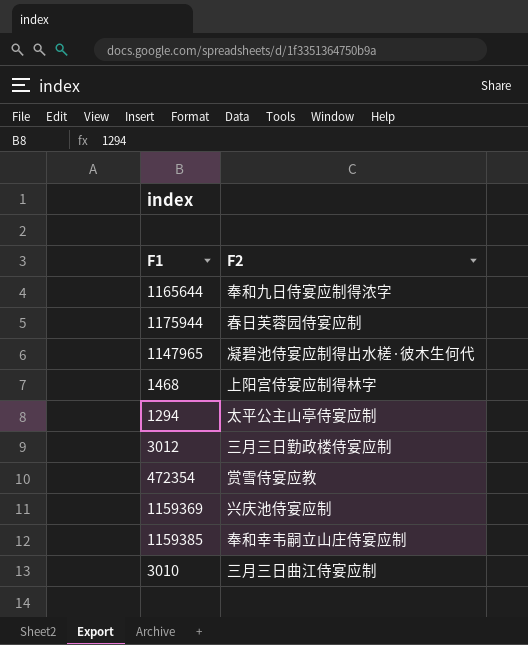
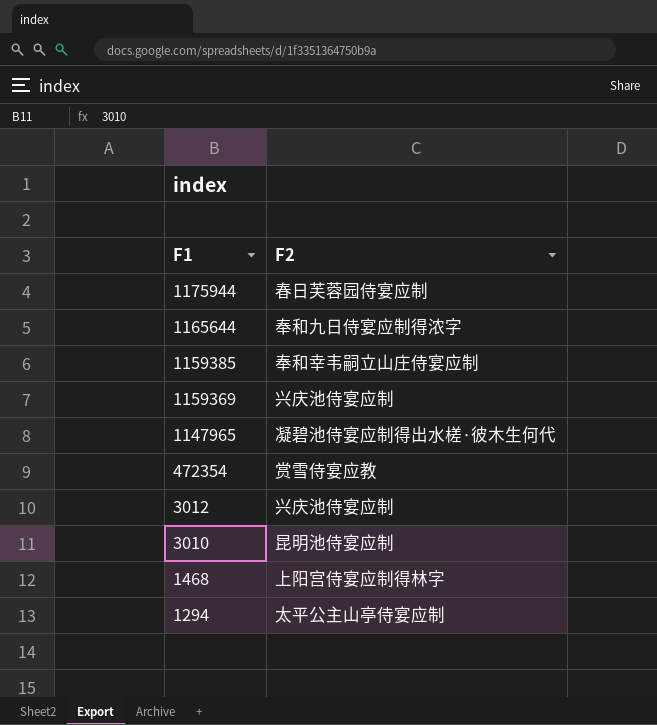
row order: none -> F1 descending
3012 | F2: 三月三日勤政楼侍宴应制 -> 兴庆池侍宴应制
3010 | F2: 三月三日曲江侍宴应制 -> 昆明池侍宴应制

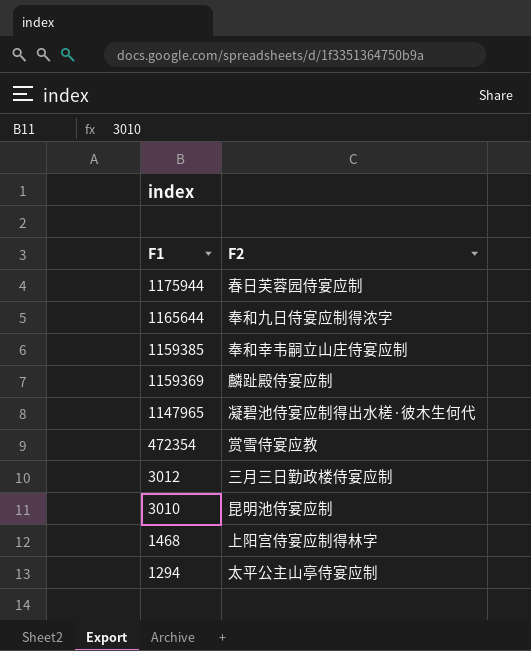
1159369 | F2: 兴庆池侍宴应制 -> 麟趾殿侍宴应制
3012 | F2: 兴庆池侍宴应制 -> 三月三日勤政楼侍宴应制

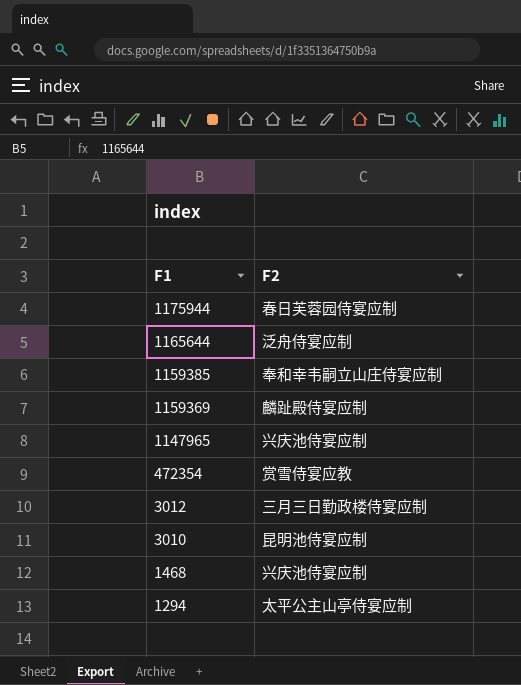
1165644 | F2: 奉和九日侍宴应制得浓字 -> 泛舟侍宴应制
1147965 | F2: 凝碧池侍宴应制得出水槎·彼木生何代 -> 兴庆池侍宴应制
1468 | F2: 上阳宫侍宴应制得林字 -> 兴庆池侍宴应制

